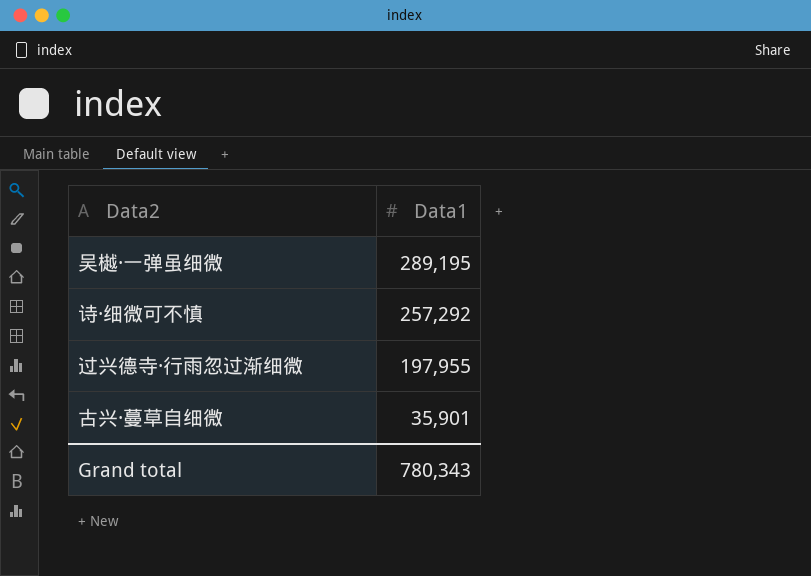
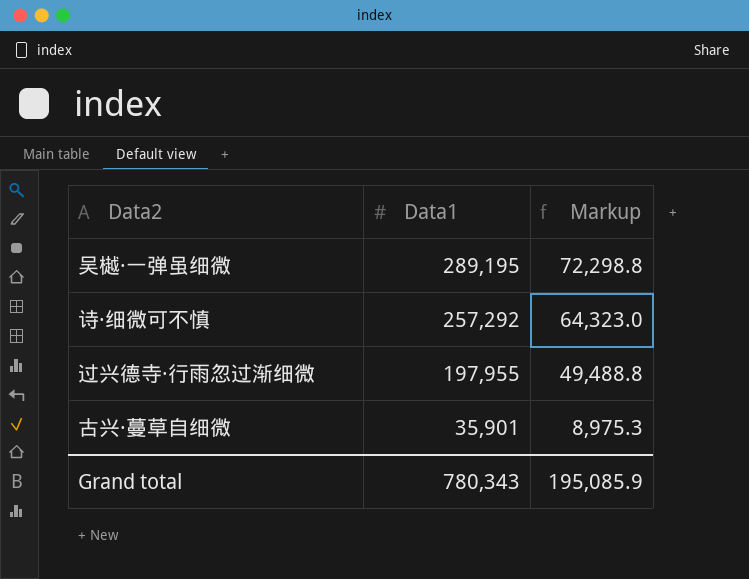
column Markup | formula: none -> [Data1] * 0.25

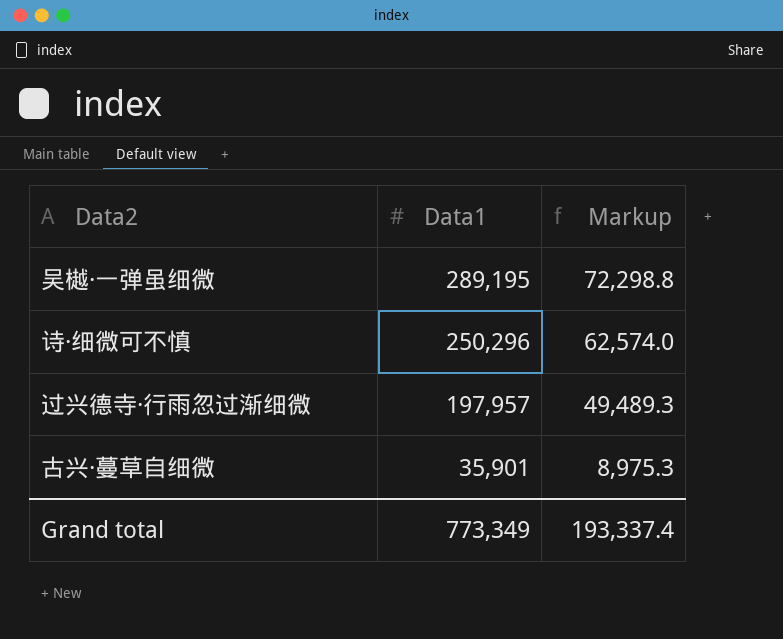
诗·细微可不慎 | Data1: 257,292 -> 250,296
诗·细微可不慎 | Markup: 64,323.0 -> 62,574.0
过兴德寺·行雨忽过渐细微 | Data1: 197,955 -> 197,957
过兴德寺·行雨忽过渐细微 | Markup: 49,488.8 -> 49,489.3
Grand total | Data1: 780,343 -> 773,349
Grand total | Markup: 195,085.9 -> 193,337.4

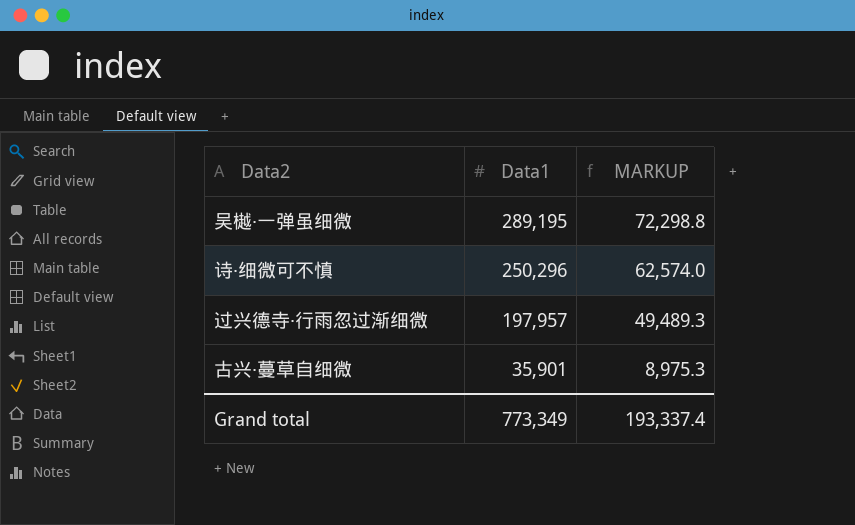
column name: Markup -> MARKUP

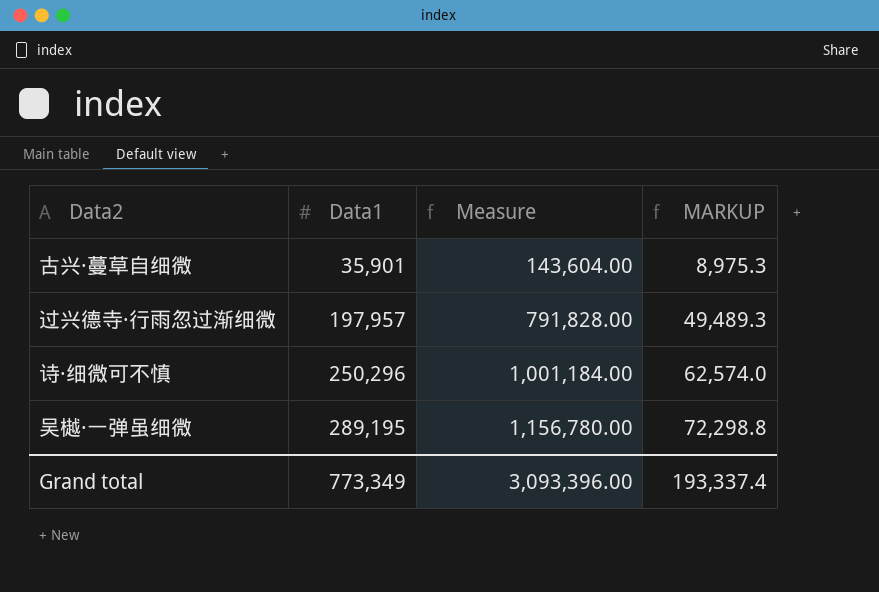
row order: Data1 descending -> Data1 ascending
column Measure | formula: none -> [Data1] * 4

